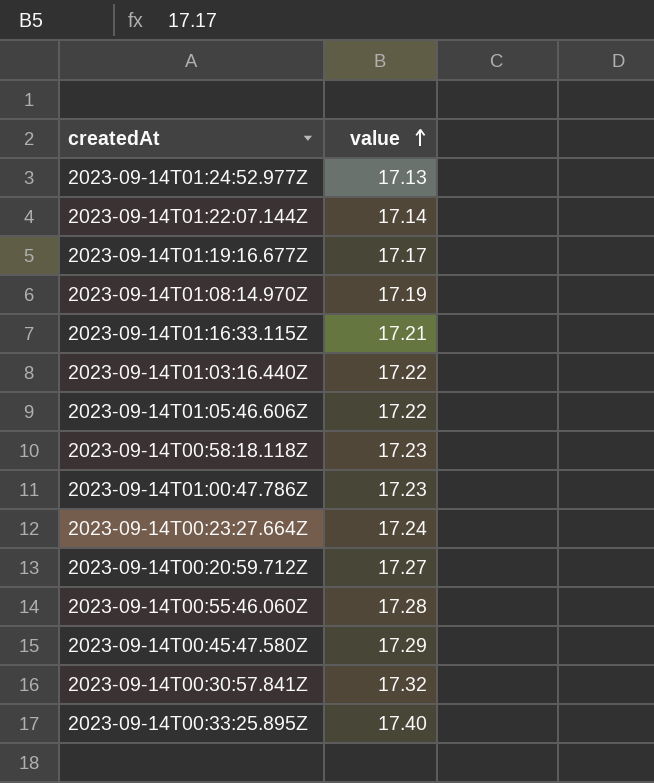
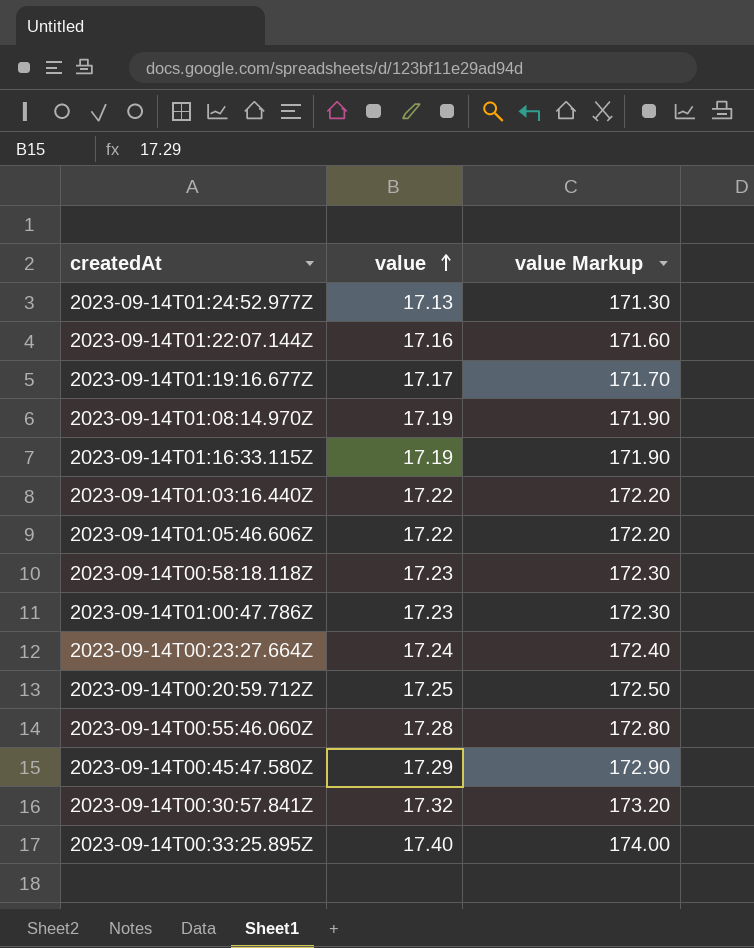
column value Markup | formula: none -> [value] * 10
2023-09-14T01:22:07.144Z | value: 17.14 -> 17.16
2023-09-14T01:16:33.115Z | value: 17.21 -> 17.19
2023-09-14T00:20:59.712Z | value: 17.27 -> 17.25

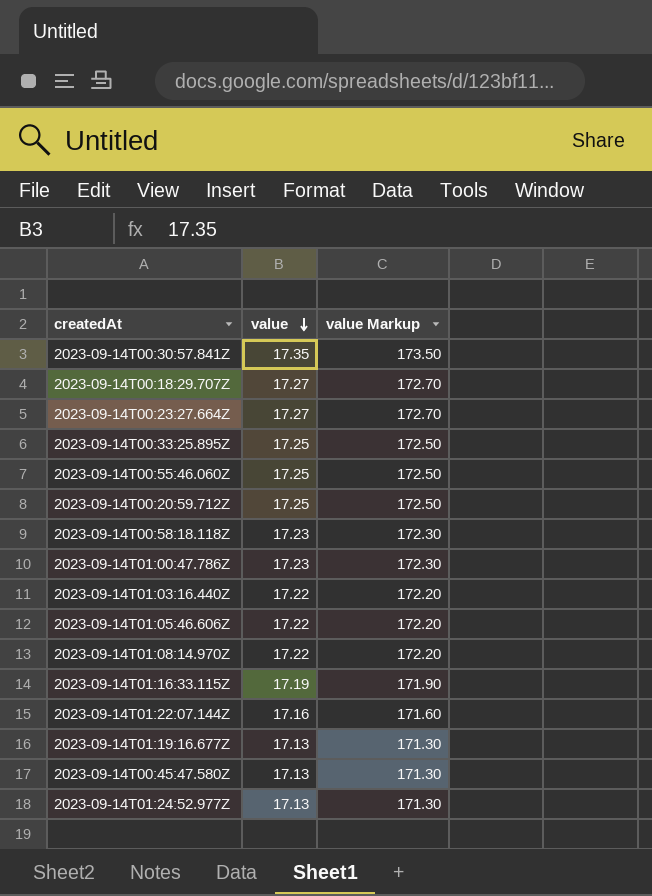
row order: value ascending -> value descending
2023-09-14T00:30:57.841Z | value: 17.32 -> 17.35
2023-09-14T00:30:57.841Z | value Markup: 173.20 -> 173.50
row 2023-09-14T00:18:29.707Z: none -> 17.27 | 172.70
2023-09-14T00:23:27.664Z | value: 17.24 -> 17.27
2023-09-14T00:23:27.664Z | value Markup: 172.40 -> 172.70
2023-09-14T00:33:25.895Z | value: 17.40 -> 17.25
2023-09-14T00:33:25.895Z | value Markup: 174.00 -> 172.50
2023-09-14T00:55:46.060Z | value: 17.28 -> 17.25
2023-09-14T00:55:46.060Z | value Markup: 172.80 -> 172.50
2023-09-14T01:08:14.970Z | value: 17.19 -> 17.22
2023-09-14T01:08:14.970Z | value Markup: 171.90 -> 172.20
2023-09-14T01:19:16.677Z | value: 17.17 -> 17.13
2023-09-14T01:19:16.677Z | value Markup: 171.70 -> 171.30
2023-09-14T00:45:47.580Z | value: 17.29 -> 17.13
2023-09-14T00:45:47.580Z | value Markup: 172.90 -> 171.30

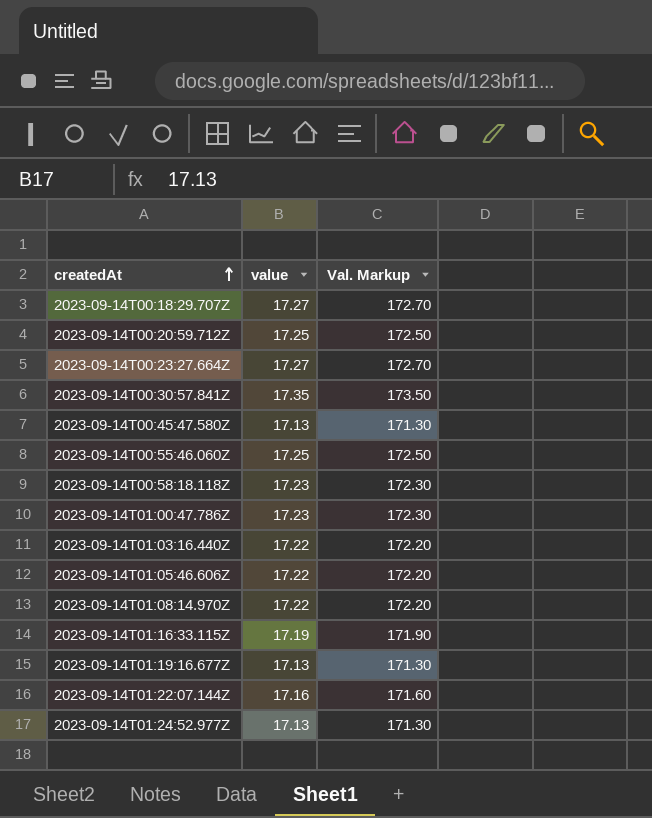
row order: value descending -> createdAt ascending
column name: value Markup -> Val. Markup
row 2023-09-14T00:33:25.895Z: 17.25 | 172.50 -> none

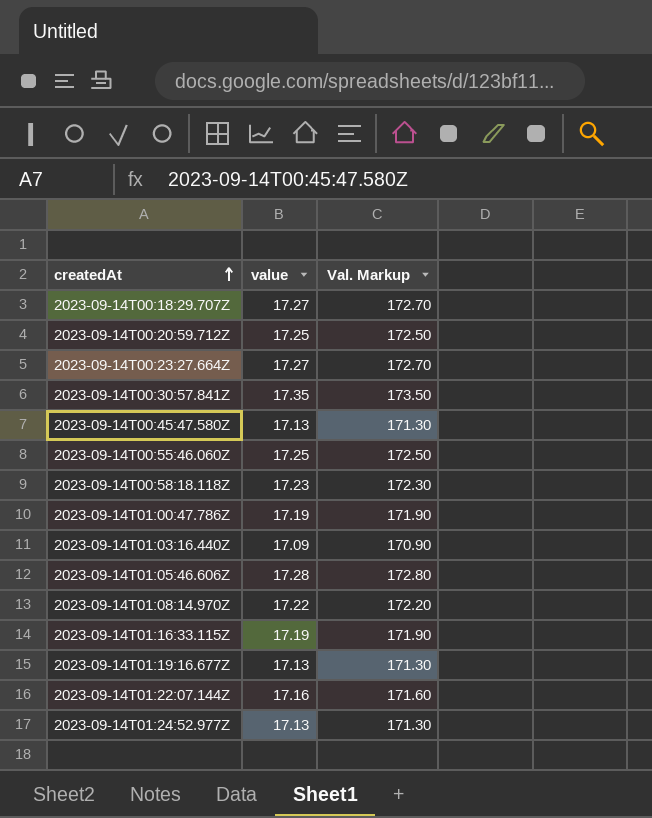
2023-09-14T01:00:47.786Z | value: 17.23 -> 17.19
2023-09-14T01:00:47.786Z | Val. Markup: 172.30 -> 171.90
2023-09-14T01:03:16.440Z | value: 17.22 -> 17.09
2023-09-14T01:03:16.440Z | Val. Markup: 172.20 -> 170.90
2023-09-14T01:05:46.606Z | value: 17.22 -> 17.28
2023-09-14T01:05:46.606Z | Val. Markup: 172.20 -> 172.80

